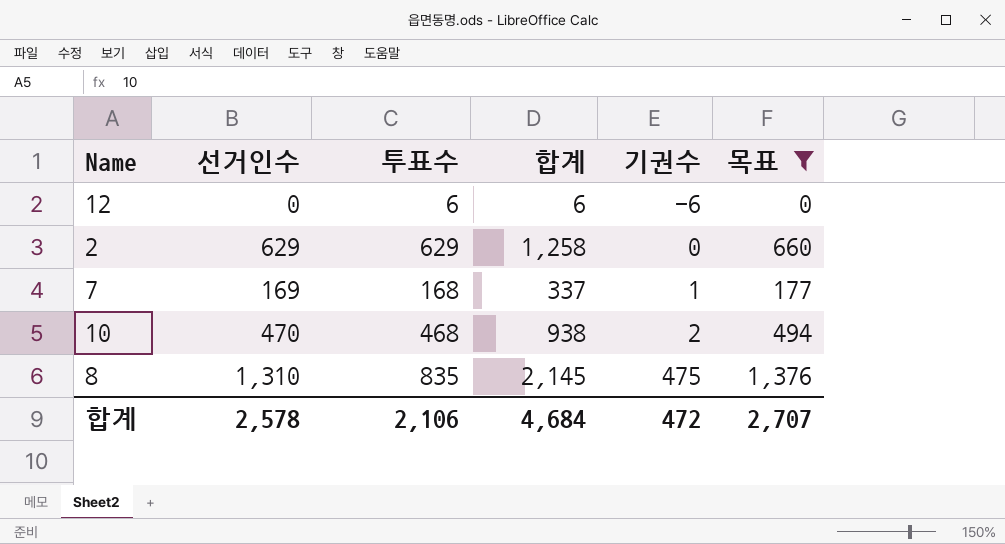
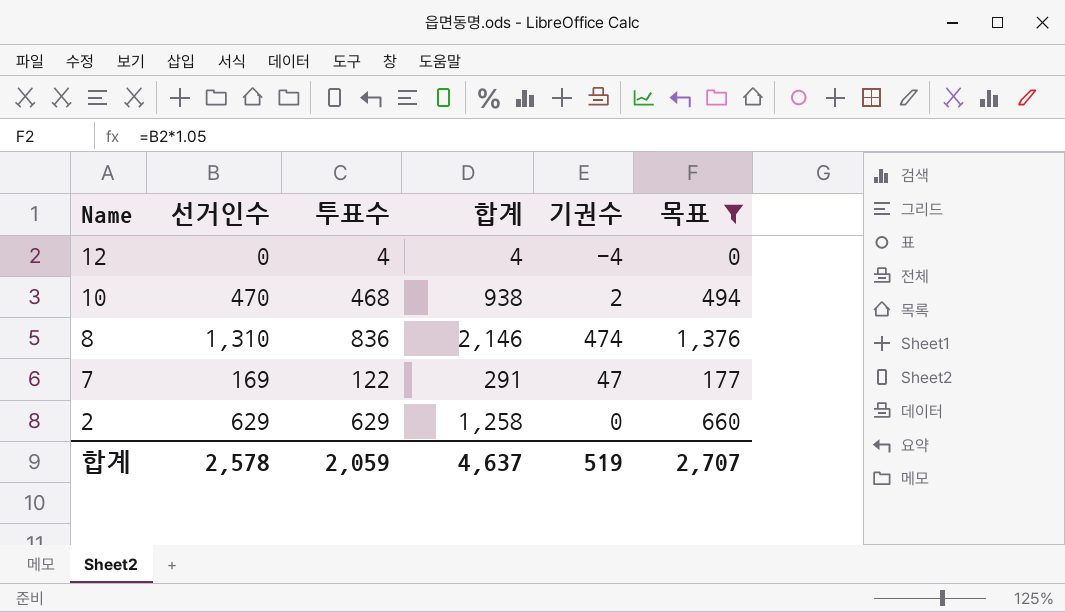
row order: 기권수 ascending -> Name descending
12 | 투표수: 6 -> 4
12 | 합계: 6 -> 4
12 | 기권수: -6 -> -4
8 | 투표수: 835 -> 836
8 | 합계: 2,145 -> 2,146
8 | 기권수: 475 -> 474
7 | 투표수: 168 -> 122
7 | 합계: 337 -> 291
7 | 기권수: 1 -> 47
합계 | 투표수: 2,106 -> 2,059
합계 | 합계: 4,684 -> 4,637
합계 | 기권수: 472 -> 519

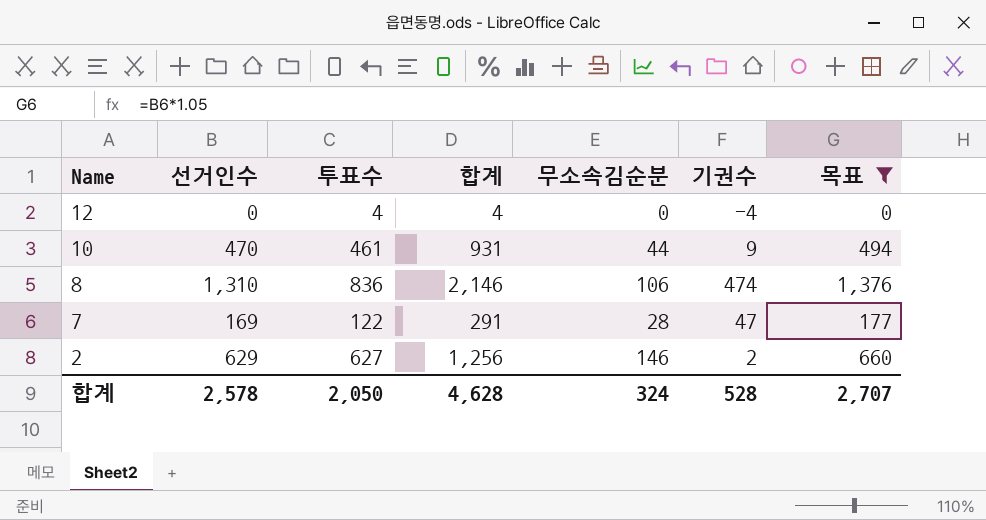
column 무소속김순분 | position: none -> 5
10 | 투표수: 468 -> 461
10 | 합계: 938 -> 931
10 | 기권수: 2 -> 9
2 | 투표수: 629 -> 627
2 | 합계: 1,258 -> 1,256
2 | 기권수: 0 -> 2
합계 | 투표수: 2,059 -> 2,050
합계 | 합계: 4,637 -> 4,628
합계 | 기권수: 519 -> 528

